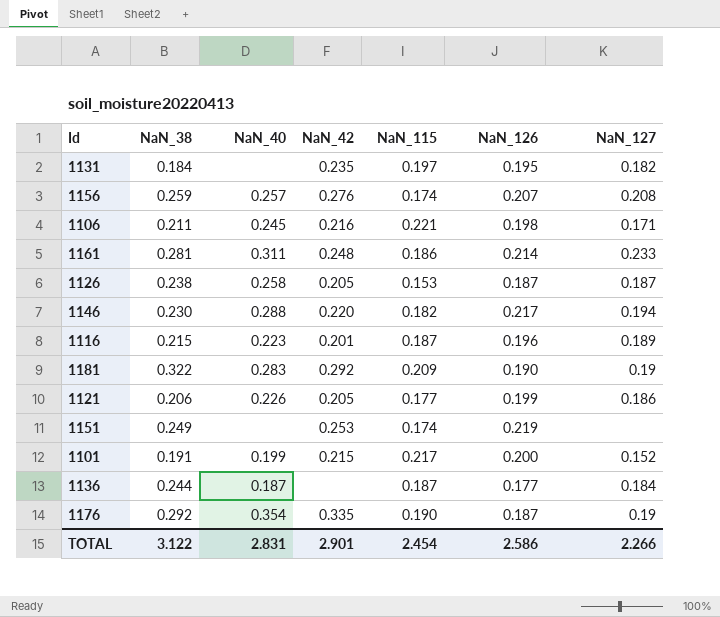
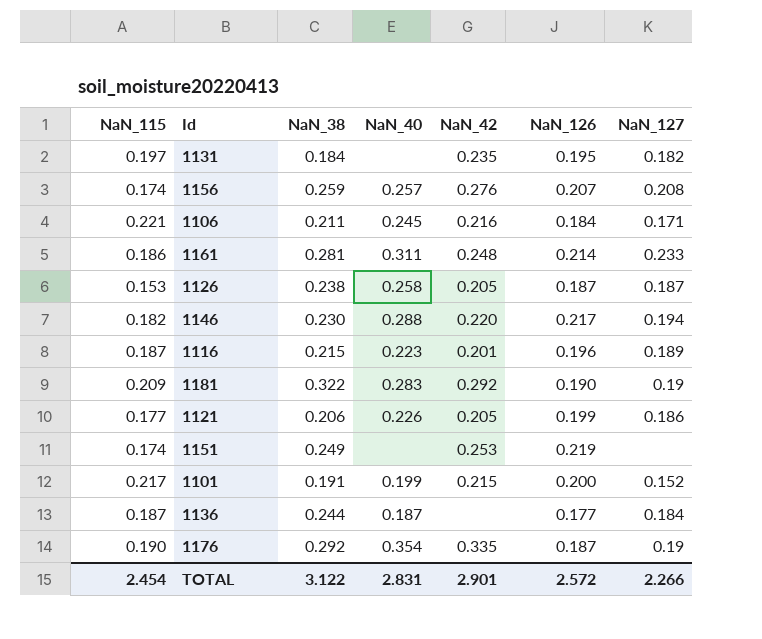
column NaN_115 | position: 5 -> 1
1106 | NaN_126: 0.198 -> 0.184
TOTAL | NaN_126: 2.586 -> 2.572

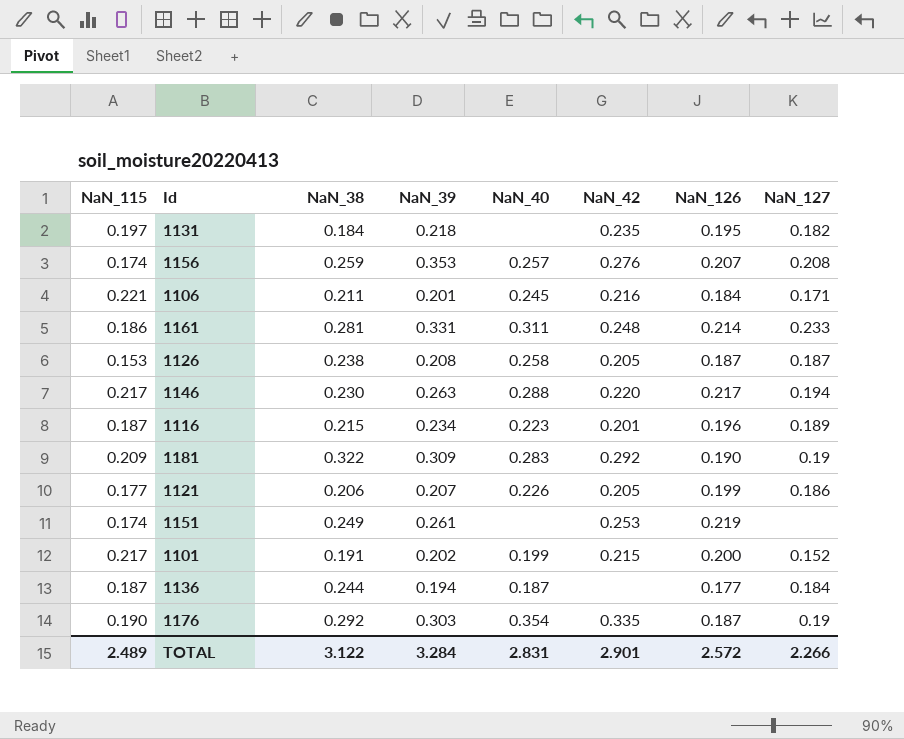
column NaN_39 | position: none -> 4
1146 | NaN_115: 0.182 -> 0.217
TOTAL | NaN_115: 2.454 -> 2.489

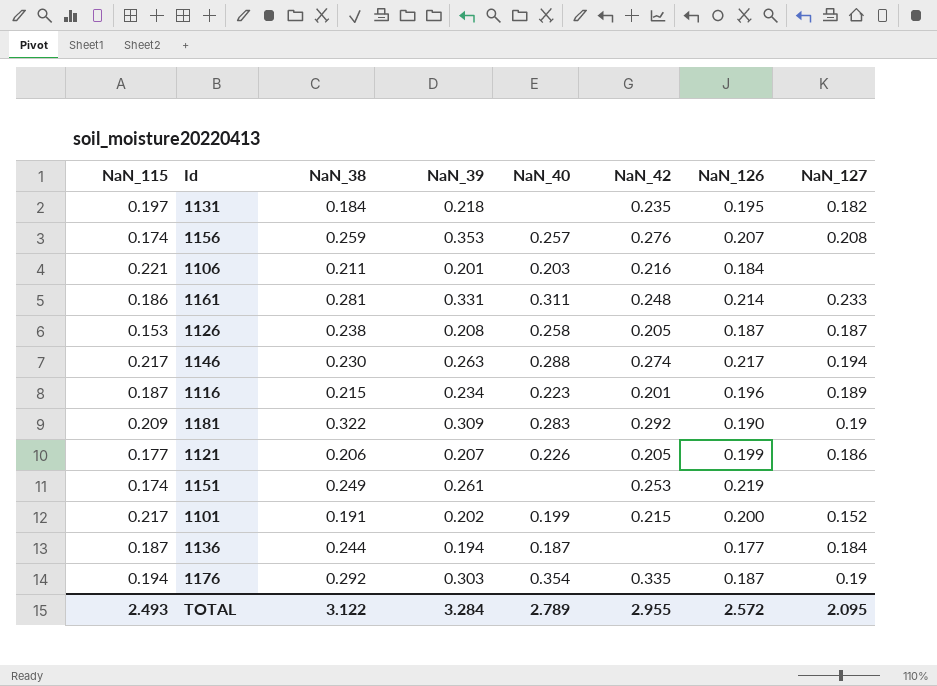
1106 | NaN_40: 0.245 -> 0.203
1106 | NaN_127: 0.171 -> none
1146 | NaN_42: 0.220 -> 0.274
1176 | NaN_115: 0.190 -> 0.194
TOTAL | NaN_115: 2.489 -> 2.493
TOTAL | NaN_40: 2.831 -> 2.789
TOTAL | NaN_42: 2.901 -> 2.955
TOTAL | NaN_127: 2.266 -> 2.095

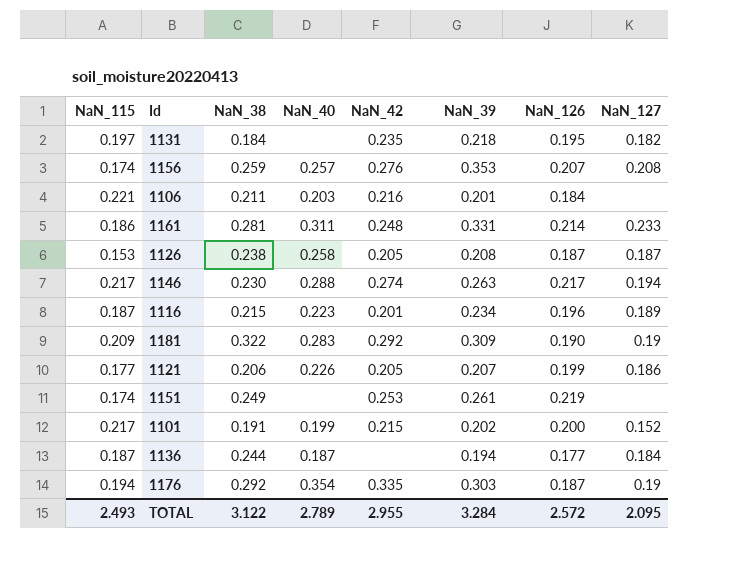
column NaN_39 | position: 4 -> 6

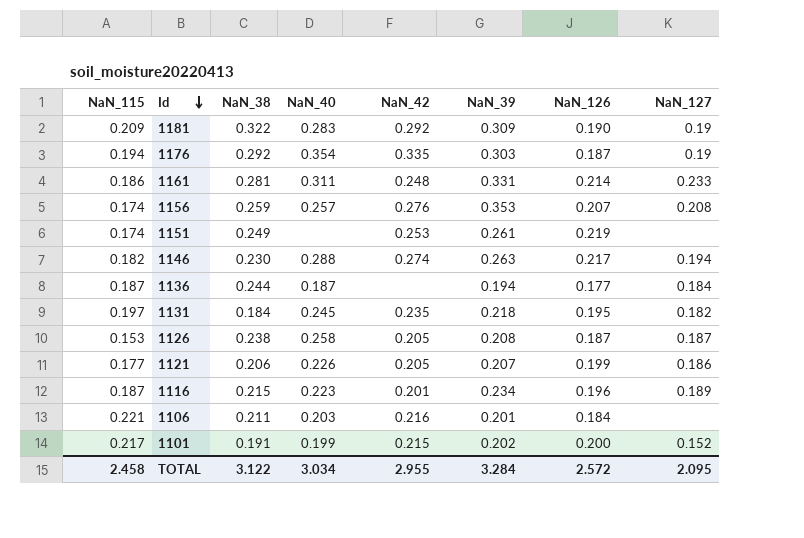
row order: none -> Id descending
1146 | NaN_115: 0.217 -> 0.182
1131 | NaN_40: none -> 0.245
TOTAL | NaN_115: 2.493 -> 2.458
TOTAL | NaN_40: 2.789 -> 3.034

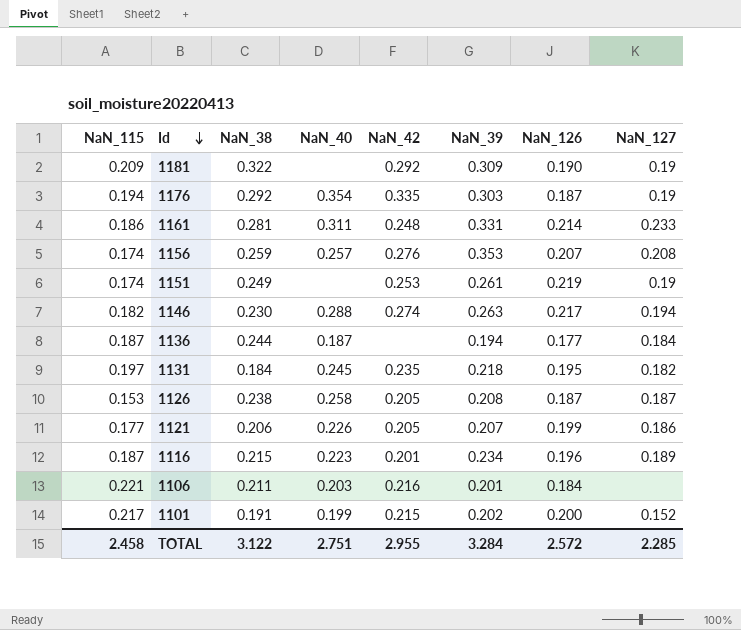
1181 | NaN_40: 0.283 -> none
1151 | NaN_127: none -> 0.19
TOTAL | NaN_40: 3.034 -> 2.751
TOTAL | NaN_127: 2.095 -> 2.285

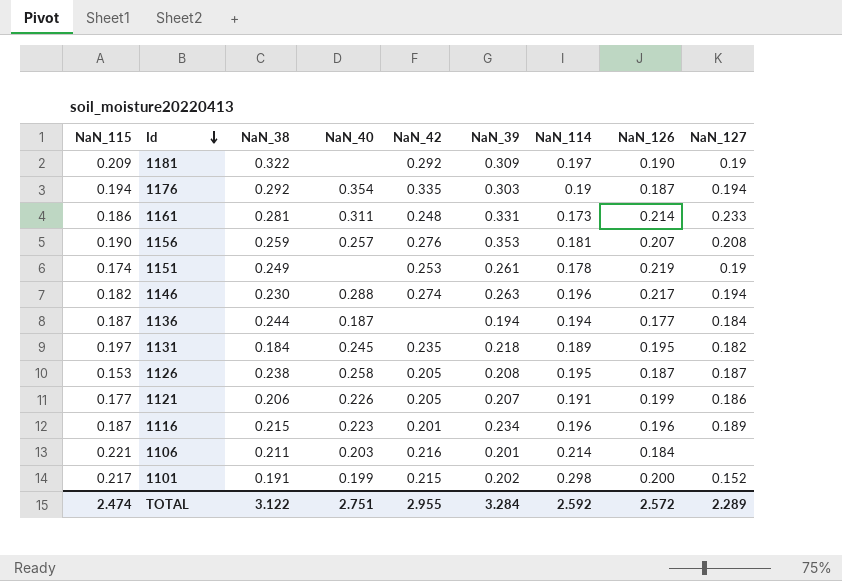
column NaN_114 | position: none -> 7
1176 | NaN_127: 0.19 -> 0.194
1156 | NaN_115: 0.174 -> 0.190
TOTAL | NaN_115: 2.458 -> 2.474
TOTAL | NaN_127: 2.285 -> 2.289

